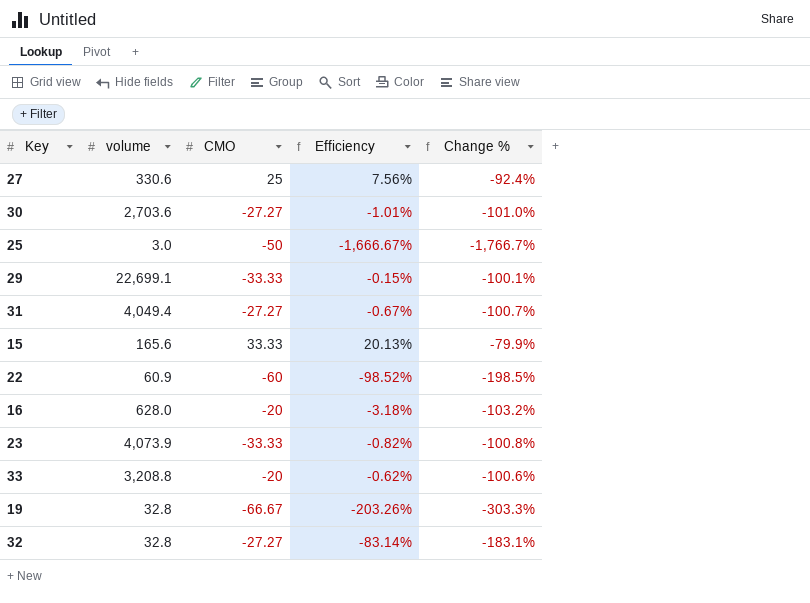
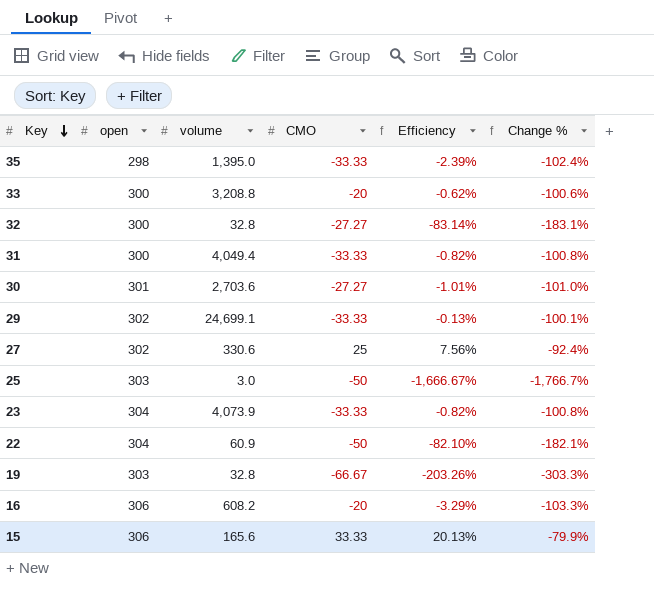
row order: none -> Key descending
column open | position: none -> 2
row 35: none -> 298 | 1,395.0 | -33.33 | -2.39% | -102.4%
31 | CMO: -27.27 -> -33.33
31 | Efficiency: -0.67% -> -0.82%
31 | Change %: -100.7% -> -100.8%
29 | volume: 22,699.1 -> 24,699.1
29 | Efficiency: -0.15% -> -0.13%
22 | CMO: -60 -> -50
22 | Efficiency: -98.52% -> -82.10%
22 | Change %: -198.5% -> -182.1%
16 | volume: 628.0 -> 608.2
16 | Efficiency: -3.18% -> -3.29%
16 | Change %: -103.2% -> -103.3%

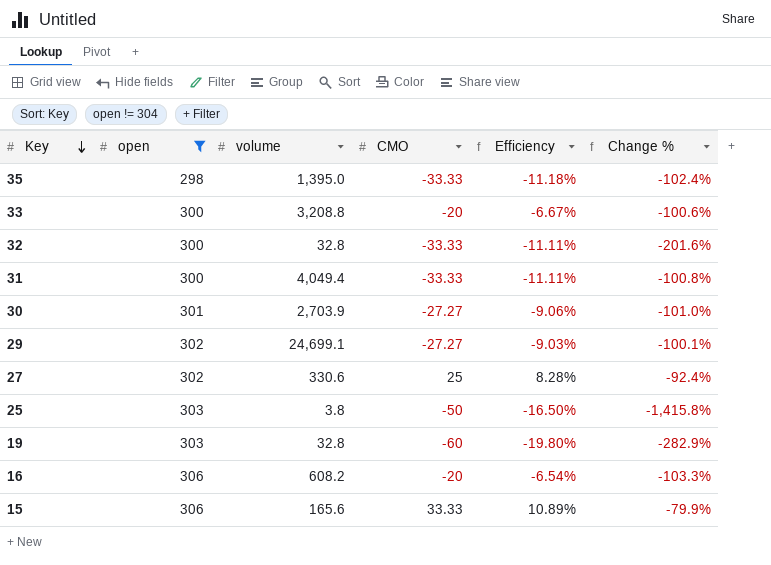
filter: none -> open != 304
column Efficiency | formula: [CMO] / [volume] -> [CMO] / [open]
32 | CMO: -27.27 -> -33.33
32 | Change %: -183.1% -> -201.6%
30 | volume: 2,703.6 -> 2,703.9
29 | CMO: -33.33 -> -27.27
25 | volume: 3.0 -> 3.8
25 | Change %: -1,766.7% -> -1,415.8%
19 | CMO: -66.67 -> -60
19 | Change %: -303.3% -> -282.9%

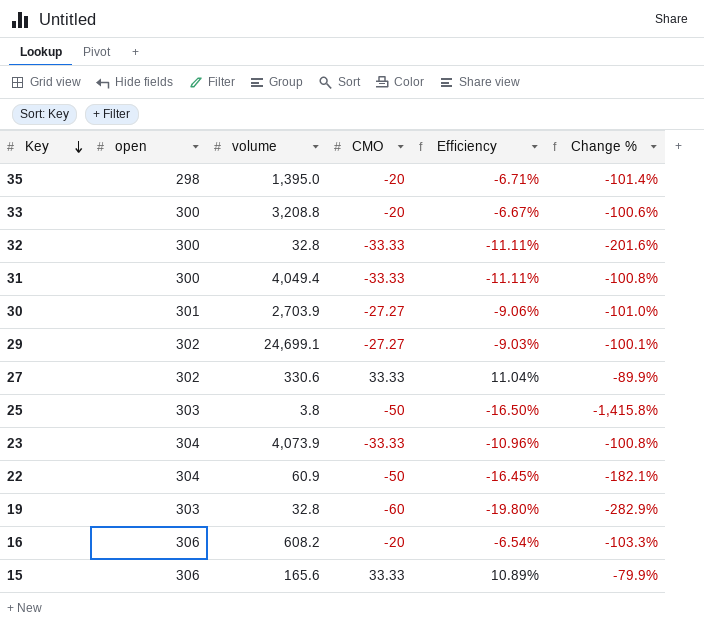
filter: open != 304 -> none
35 | CMO: -33.33 -> -20
35 | Efficiency: -11.18% -> -6.71%
35 | Change %: -102.4% -> -101.4%
27 | CMO: 25 -> 33.33
27 | Efficiency: 8.28% -> 11.04%
27 | Change %: -92.4% -> -89.9%

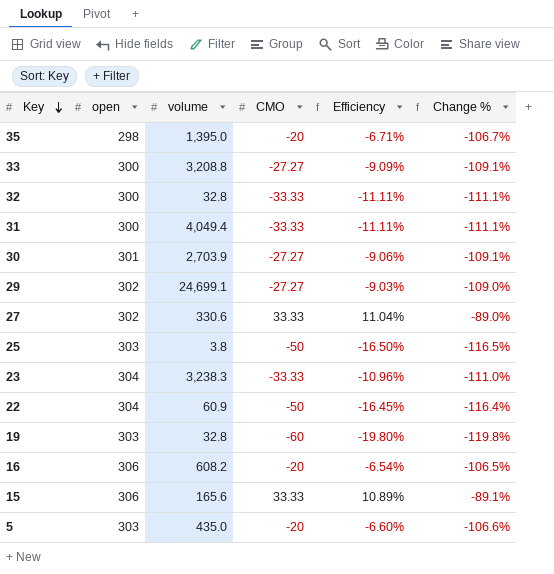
column Change % | formula: ([CMO] - [volume]) / [volume] -> ([CMO] - [open]) / [open]
33 | CMO: -20 -> -27.27
33 | Efficiency: -6.67% -> -9.09%
23 | volume: 4,073.9 -> 3,238.3
row 5: none -> 303 | 435.0 | -20 | -6.60% | -106.6%

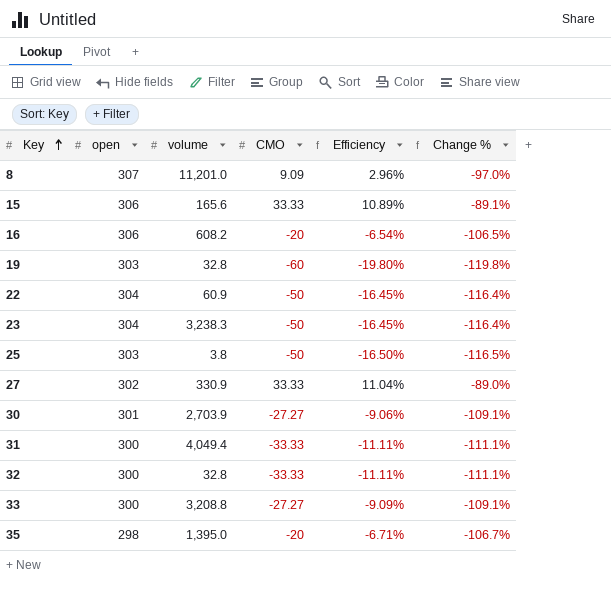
row order: Key descending -> Key ascending
row 29: 302 | 24,699.1 | -27.27 | -9.03% | -109.0% -> none
row 5: 303 | 435.0 | -20 | -6.60% | -106.6% -> none
row 8: none -> 307 | 11,201.0 | 9.09 | 2.96% | -97.0%
23 | CMO: -33.33 -> -50
23 | Efficiency: -10.96% -> -16.45%
23 | Change %: -111.0% -> -116.4%
27 | volume: 330.6 -> 330.9

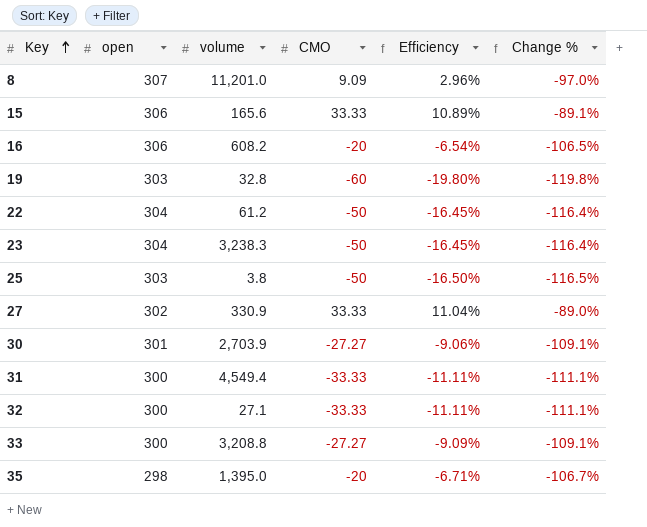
22 | volume: 60.9 -> 61.2
31 | volume: 4,049.4 -> 4,549.4
32 | volume: 32.8 -> 27.1

